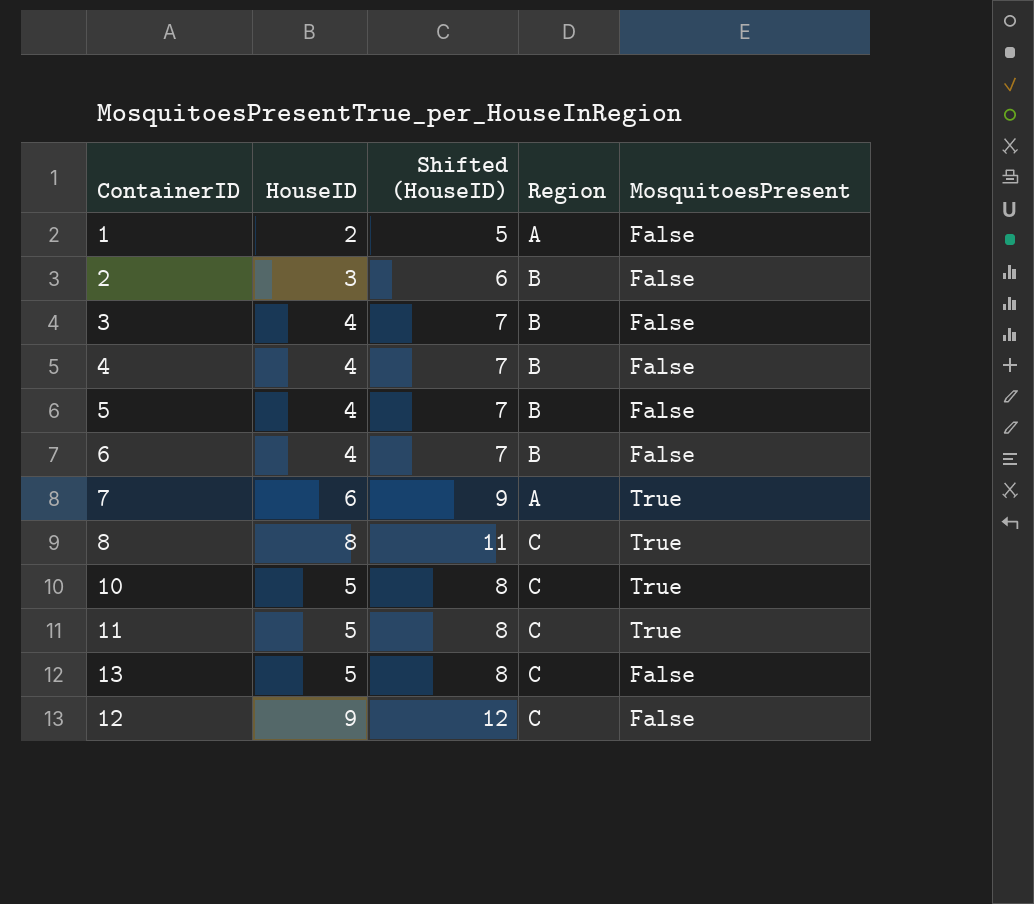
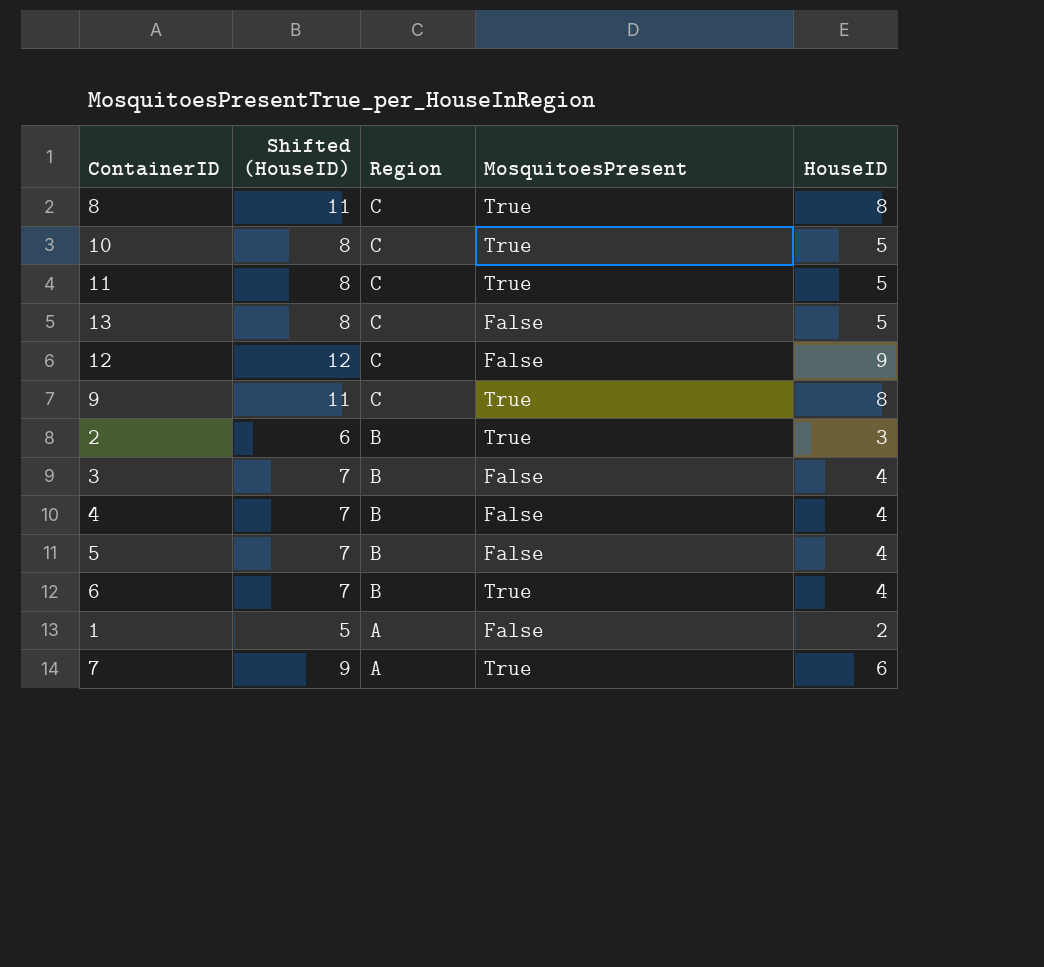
row order: none -> Region descending
column HouseID | position: 2 -> 5
row 9: none -> 11 | C | True | 8
2 | MosquitoesPresent: False -> True
6 | MosquitoesPresent: False -> True

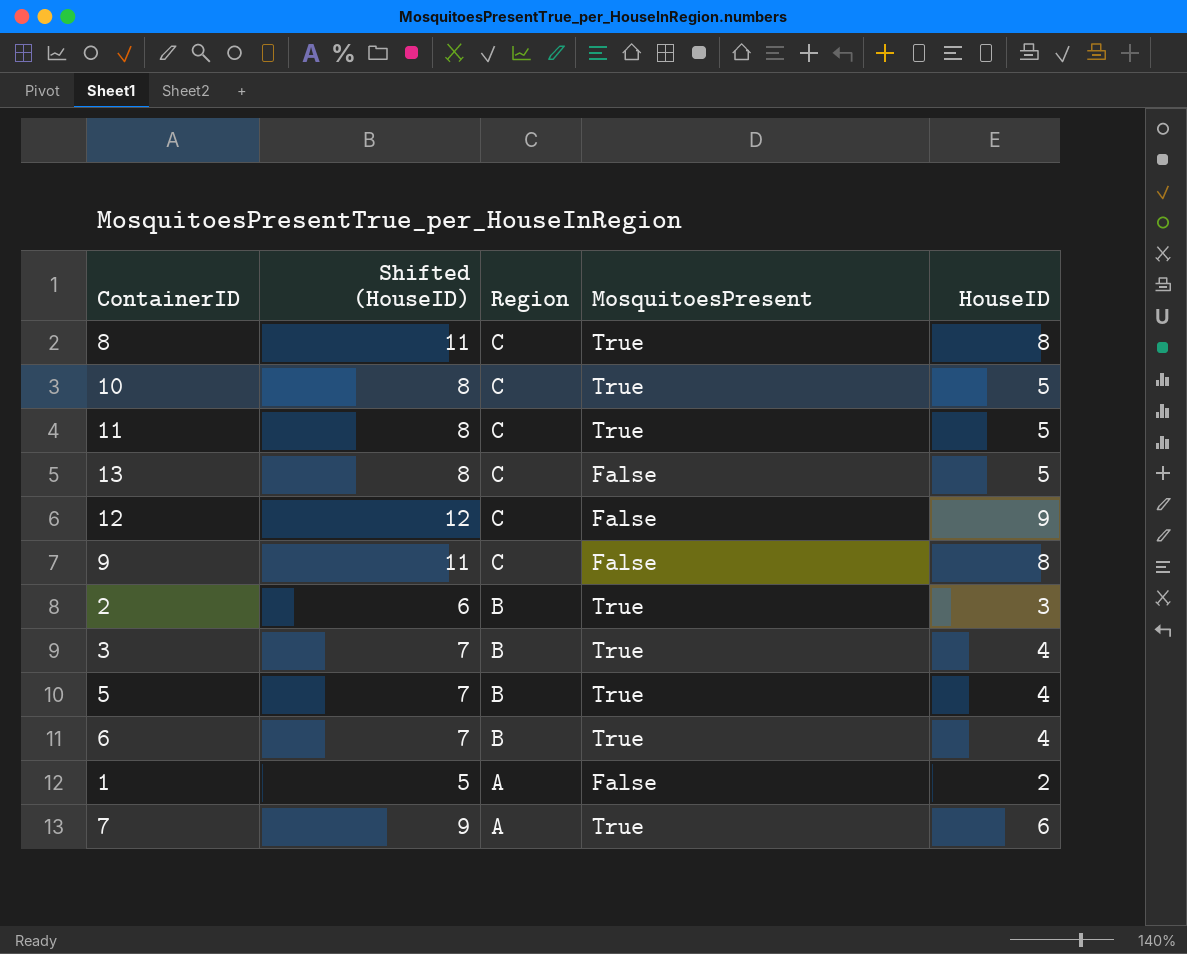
row 4: 7 | B | False | 4 -> none
9 | MosquitoesPresent: True -> False
3 | MosquitoesPresent: False -> True
5 | MosquitoesPresent: False -> True

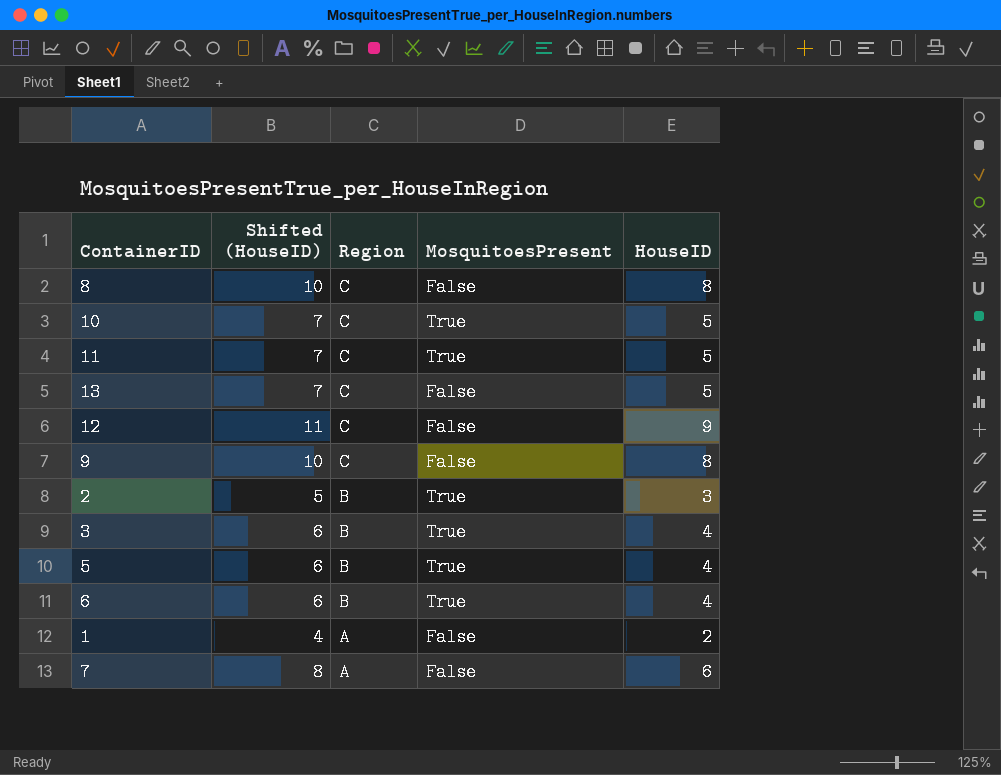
column Shifted (HouseID) | formula: [HouseID] + 3 -> [HouseID] + 2
8 | MosquitoesPresent: True -> False
7 | MosquitoesPresent: True -> False

